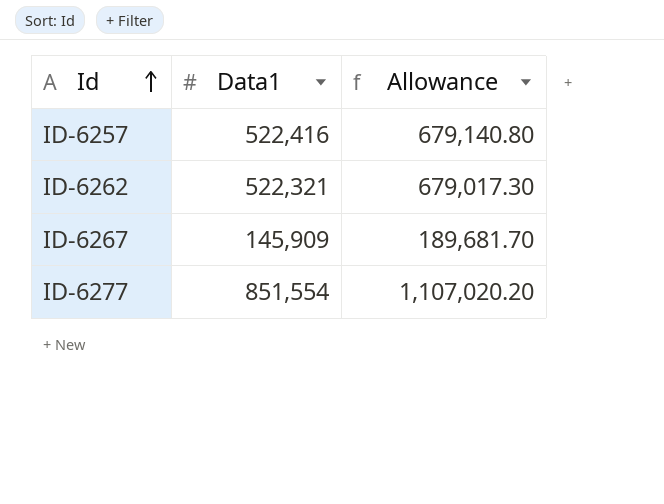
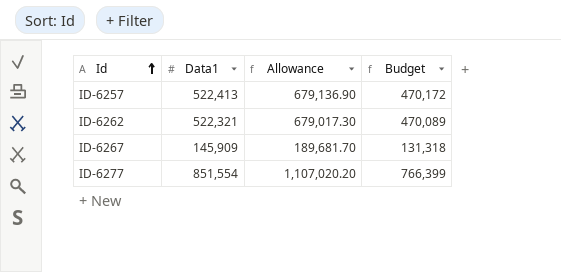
column Budget | formula: none -> [Data1] * 0.9
ID-6257 | Data1: 522,416 -> 522,413
ID-6257 | Allowance: 679,140.80 -> 679,136.90

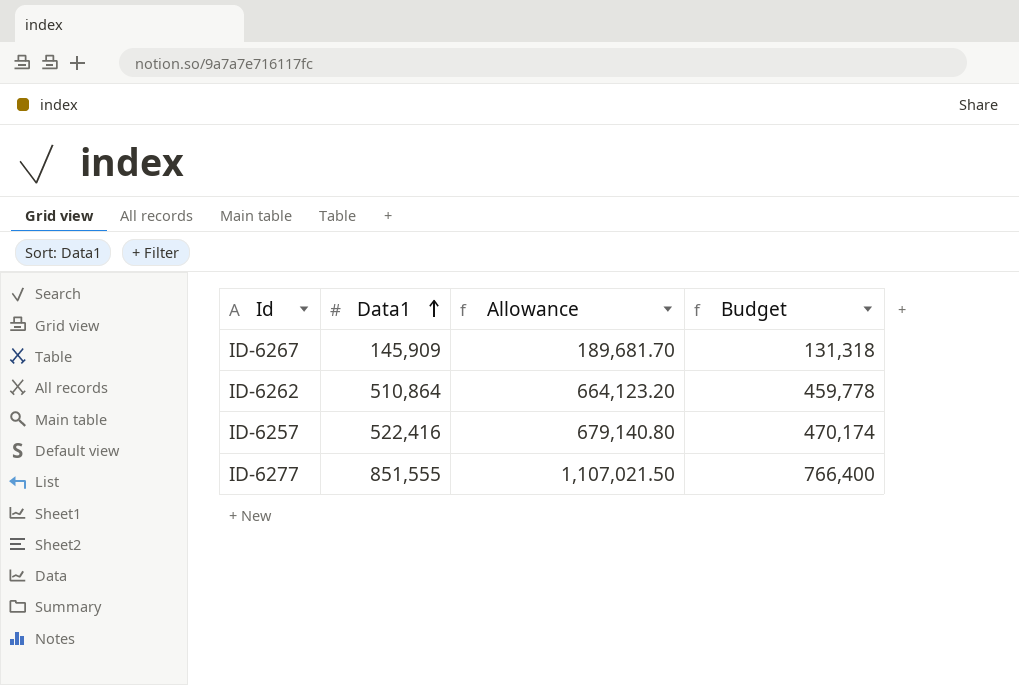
row order: Id ascending -> Data1 ascending
ID-6262 | Data1: 522,321 -> 510,864
ID-6262 | Allowance: 679,017.30 -> 664,123.20
ID-6262 | Budget: 470,089 -> 459,778
ID-6257 | Data1: 522,413 -> 522,416
ID-6257 | Allowance: 679,136.90 -> 679,140.80
ID-6257 | Budget: 470,172 -> 470,174
ID-6277 | Data1: 851,554 -> 851,555
ID-6277 | Allowance: 1,107,020.20 -> 1,107,021.50
ID-6277 | Budget: 766,399 -> 766,400

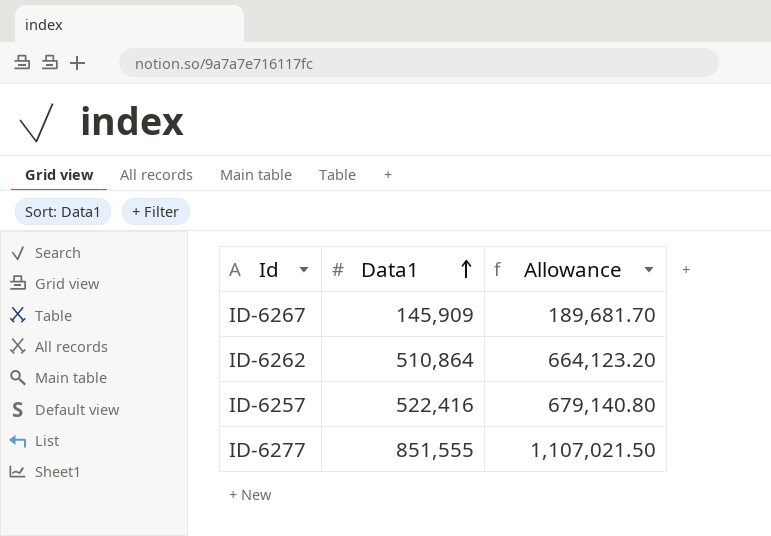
column Budget | formula: [Data1] * 0.9 -> none

